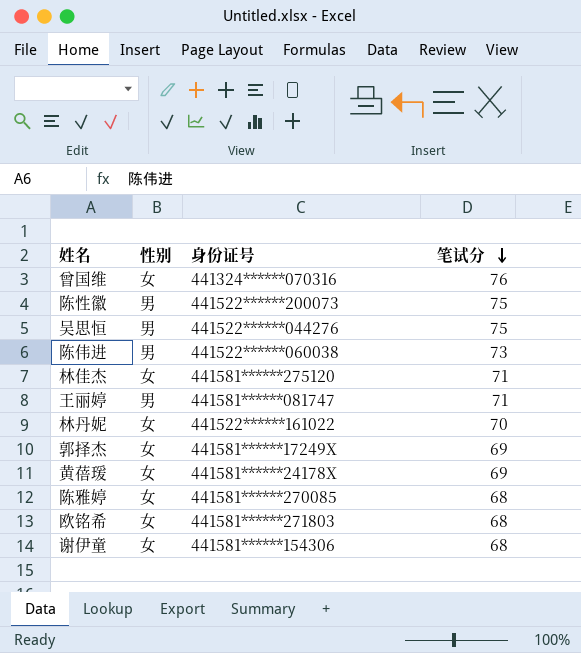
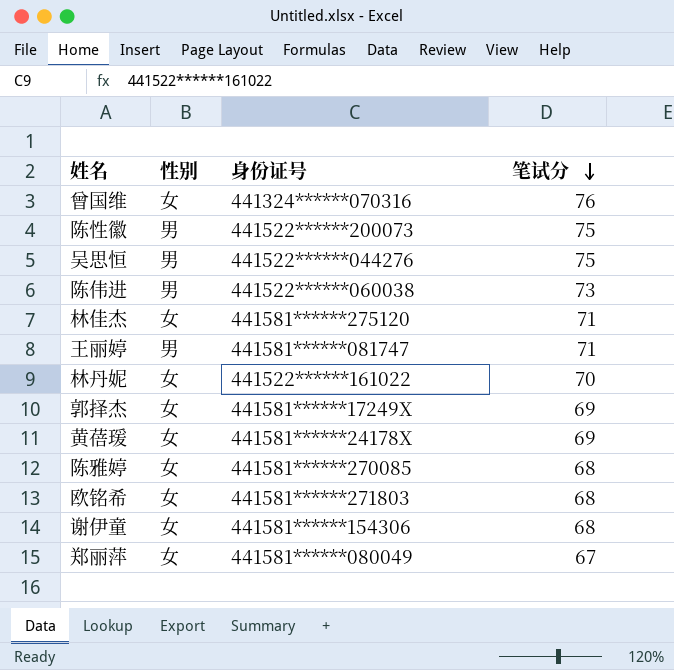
row 郑丽萍: none -> 女 | 441581******080049 | 67

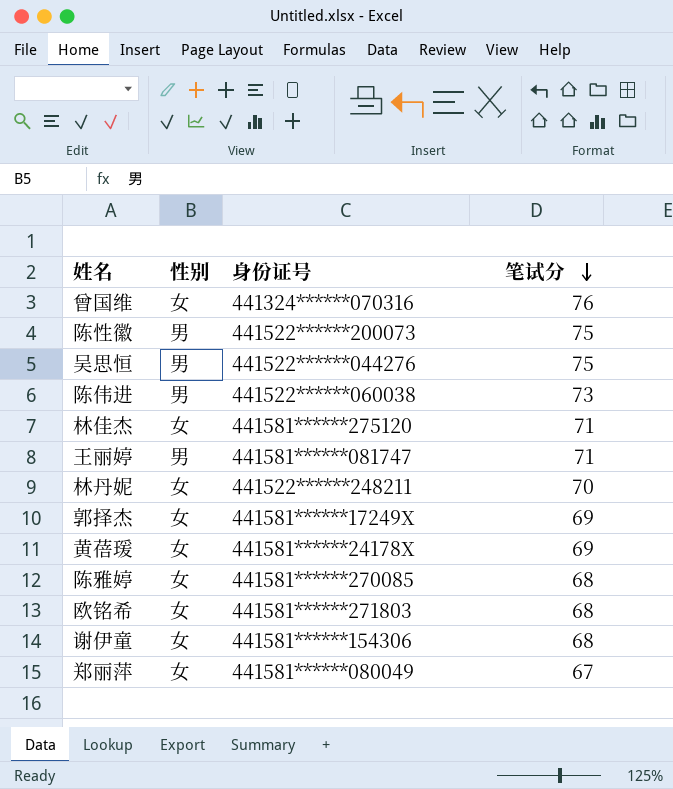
林丹妮 | 身份证号: 441522******161022 -> 441522******248211

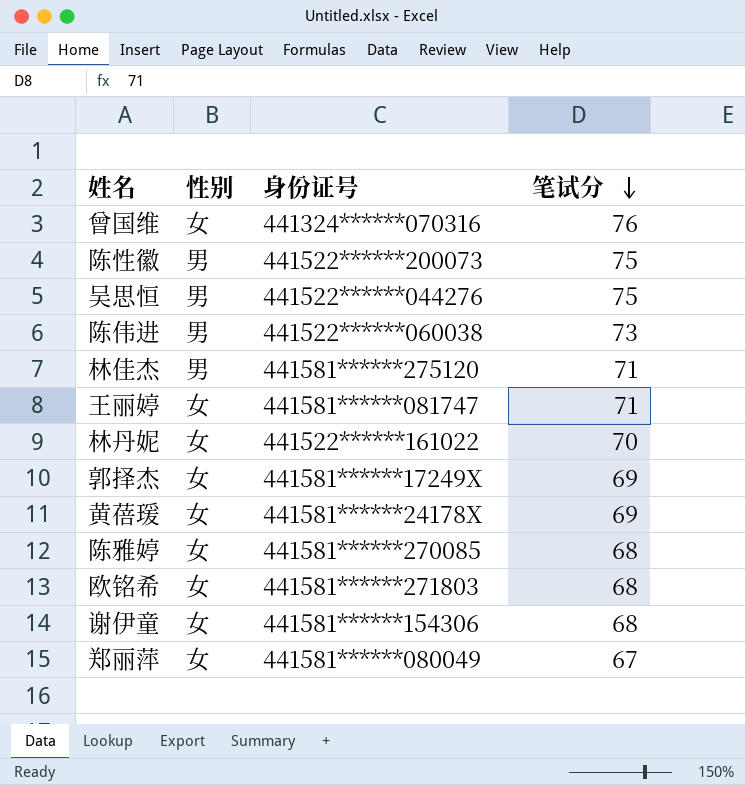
林佳杰 | 性别: 女 -> 男
王丽婷 | 性别: 男 -> 女
林丹妮 | 身份证号: 441522******248211 -> 441522******161022

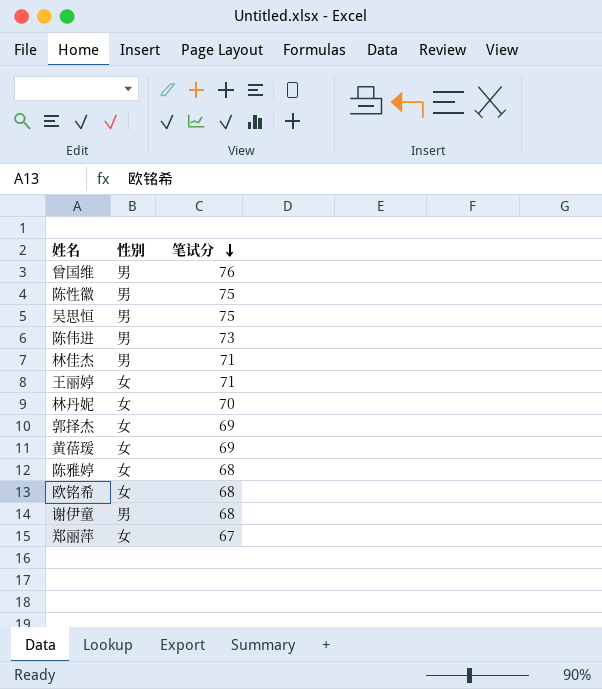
column 身份证号 | position: 3 -> none
曾国维 | 性别: 女 -> 男
谢伊童 | 性别: 女 -> 男

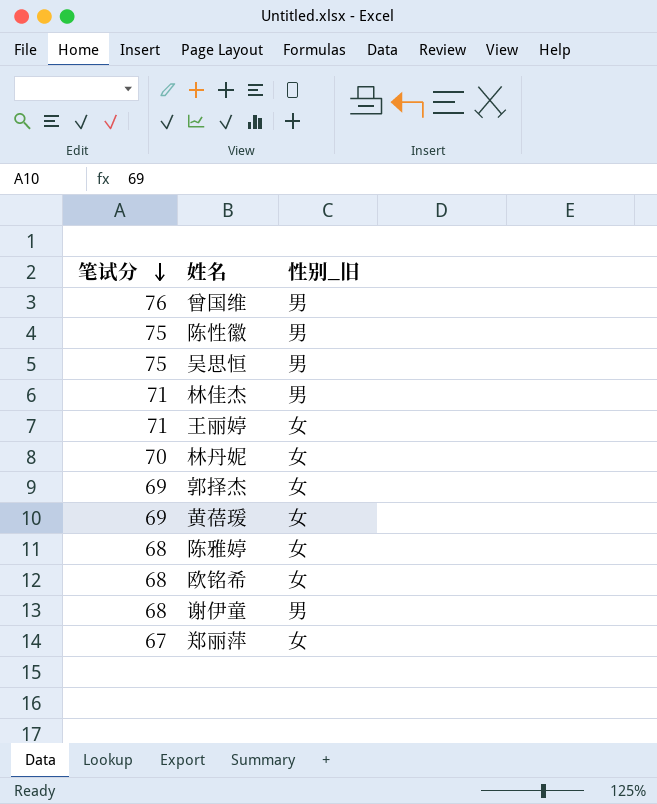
column 笔试分 | position: 3 -> 1
column name: 性别 -> 性别_旧
row 陈伟进: 男 | 73 -> none

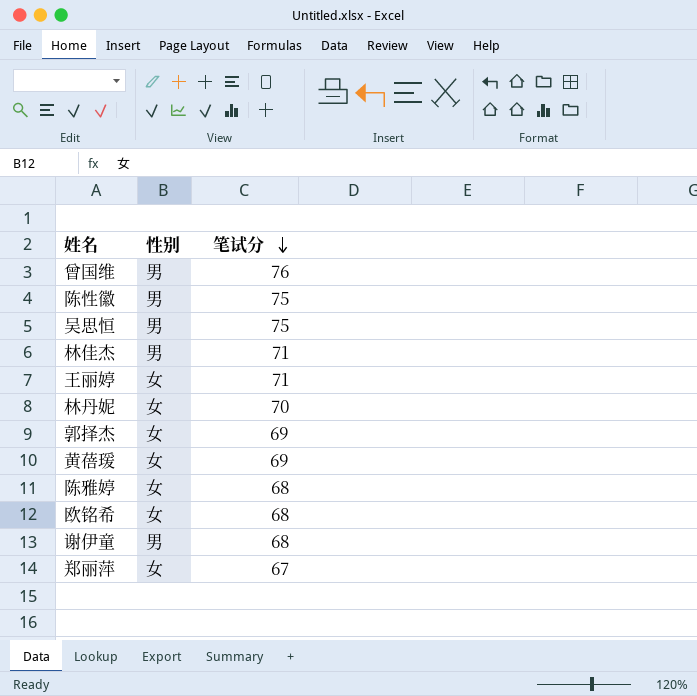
column name: 性别_旧 -> 性别
column 笔试分 | position: 1 -> 3

